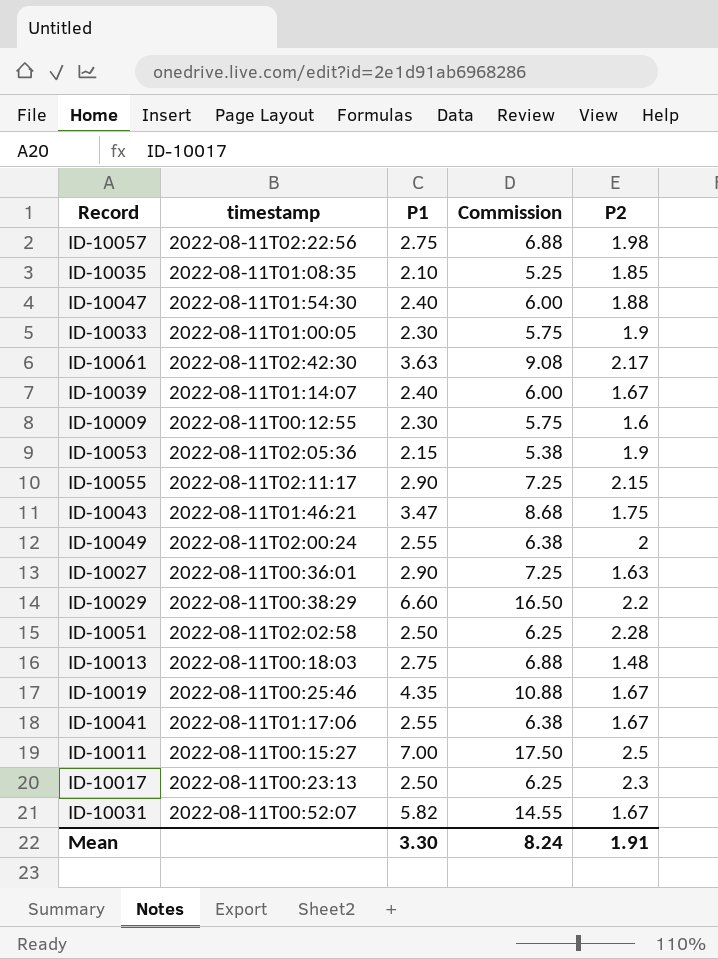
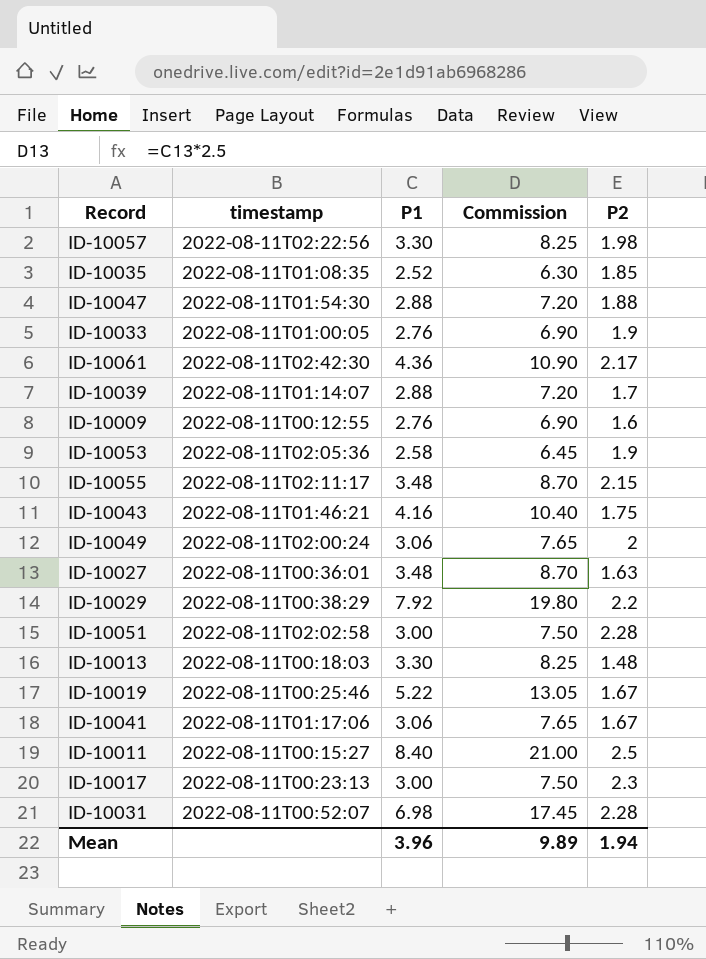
ID-10057 | P1: 2.75 -> 3.30
ID-10057 | Commission: 6.88 -> 8.25
ID-10035 | P1: 2.10 -> 2.52
ID-10035 | Commission: 5.25 -> 6.30
ID-10047 | P1: 2.40 -> 2.88
ID-10047 | Commission: 6.00 -> 7.20
ID-10033 | P1: 2.30 -> 2.76
ID-10033 | Commission: 5.75 -> 6.90
ID-10061 | P1: 3.63 -> 4.36
ID-10061 | Commission: 9.08 -> 10.90
ID-10039 | P1: 2.40 -> 2.88
ID-10039 | Commission: 6.00 -> 7.20
ID-10039 | P2: 1.67 -> 1.7
ID-10009 | P1: 2.30 -> 2.76
ID-10009 | Commission: 5.75 -> 6.90
ID-10053 | P1: 2.15 -> 2.58
ID-10053 | Commission: 5.38 -> 6.45
ID-10055 | P1: 2.90 -> 3.48
ID-10055 | Commission: 7.25 -> 8.70
ID-10043 | P1: 3.47 -> 4.16
ID-10043 | Commission: 8.68 -> 10.40
ID-10049 | P1: 2.55 -> 3.06
ID-10049 | Commission: 6.38 -> 7.65
ID-10027 | P1: 2.90 -> 3.48
ID-10027 | Commission: 7.25 -> 8.70
ID-10029 | P1: 6.60 -> 7.92
ID-10029 | Commission: 16.50 -> 19.80
ID-10051 | P1: 2.50 -> 3.00
ID-10051 | Commission: 6.25 -> 7.50
ID-10013 | P1: 2.75 -> 3.30
ID-10013 | Commission: 6.88 -> 8.25
ID-10019 | P1: 4.35 -> 5.22
ID-10019 | Commission: 10.88 -> 13.05
ID-10041 | P1: 2.55 -> 3.06
ID-10041 | Commission: 6.38 -> 7.65
ID-10011 | P1: 7.00 -> 8.40
ID-10011 | Commission: 17.50 -> 21.00
ID-10017 | P1: 2.50 -> 3.00
ID-10017 | Commission: 6.25 -> 7.50
ID-10031 | P1: 5.82 -> 6.98
ID-10031 | Commission: 14.55 -> 17.45
ID-10031 | P2: 1.67 -> 2.28
Mean | P1: 3.30 -> 3.96
Mean | Commission: 8.24 -> 9.89
Mean | P2: 1.91 -> 1.94

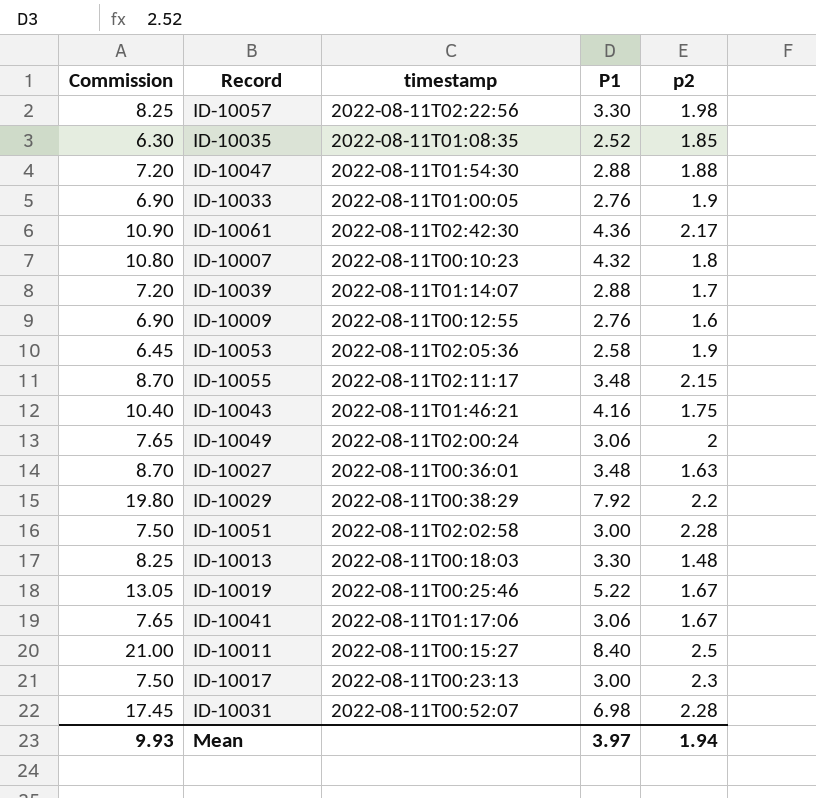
column Commission | position: 4 -> 1
column name: P2 -> p2
row ID-10007: none -> 10.80 | 2022-08-11T00:10:23 | 4.32 | 1.8
Mean | Commission: 9.89 -> 9.93
Mean | P1: 3.96 -> 3.97

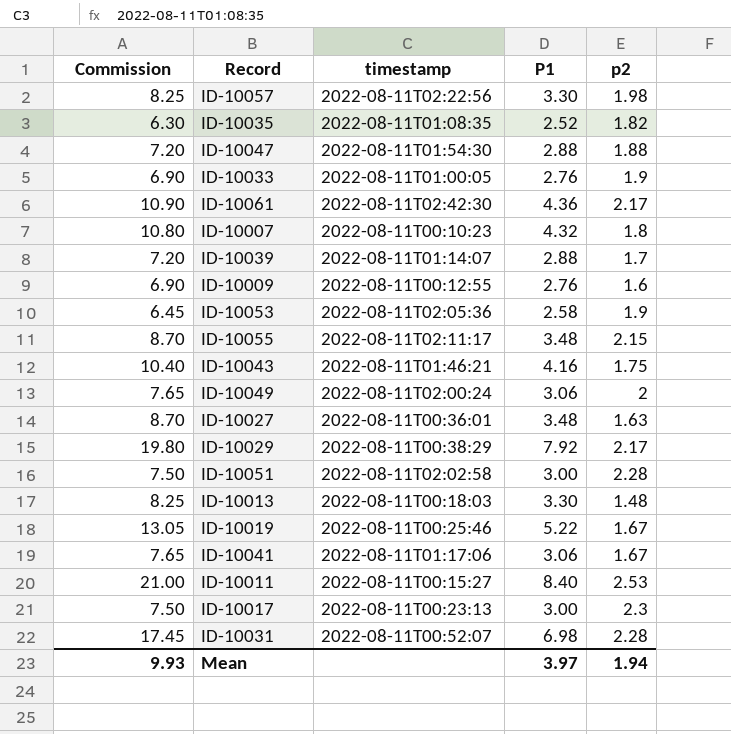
ID-10035 | p2: 1.85 -> 1.82
ID-10029 | p2: 2.2 -> 2.17
ID-10011 | p2: 2.5 -> 2.53

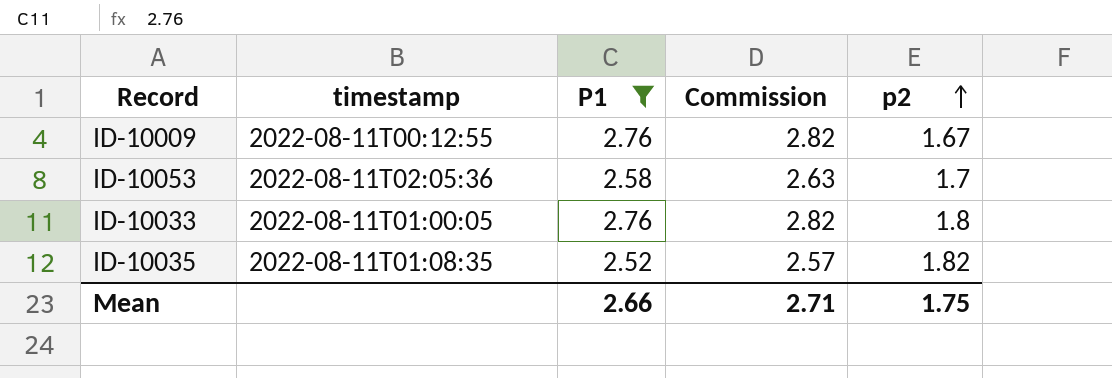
filter: none -> P1 <= 2.76
row order: none -> p2 ascending
column Commission | formula: [P1] * 2.5 -> [P1] * 1.02
column Commission | position: 1 -> 4
ID-10009 | p2: 1.6 -> 1.67
ID-10053 | p2: 1.9 -> 1.7
ID-10033 | p2: 1.9 -> 1.8
Mean | P1: 3.97 -> 2.66
Mean | Commission: 9.93 -> 2.71
Mean | p2: 1.94 -> 1.75

